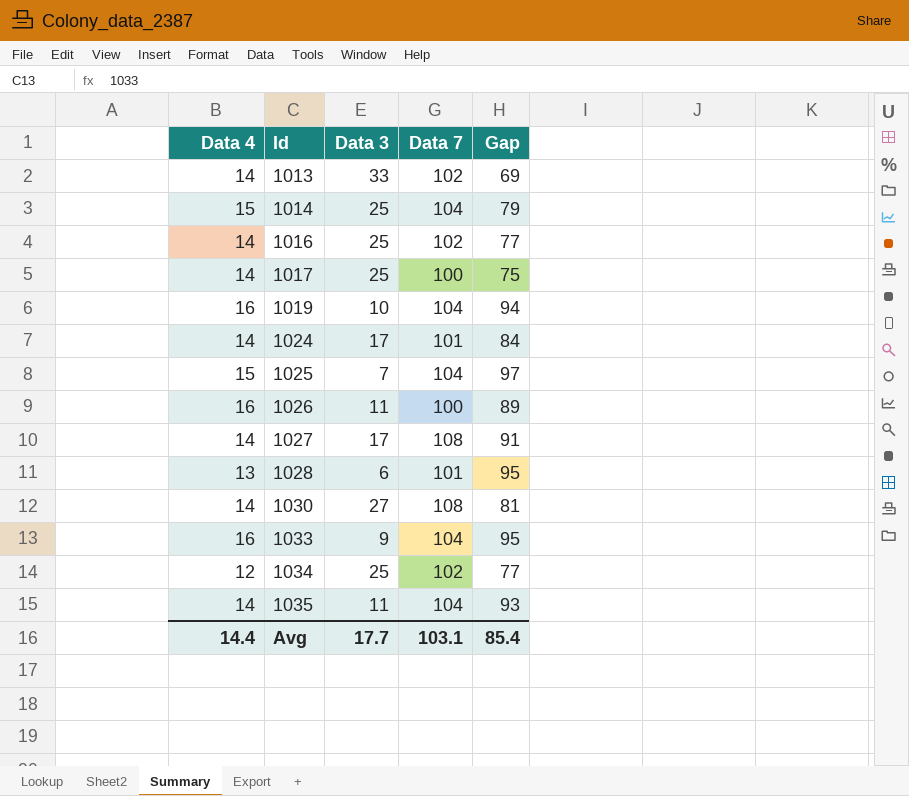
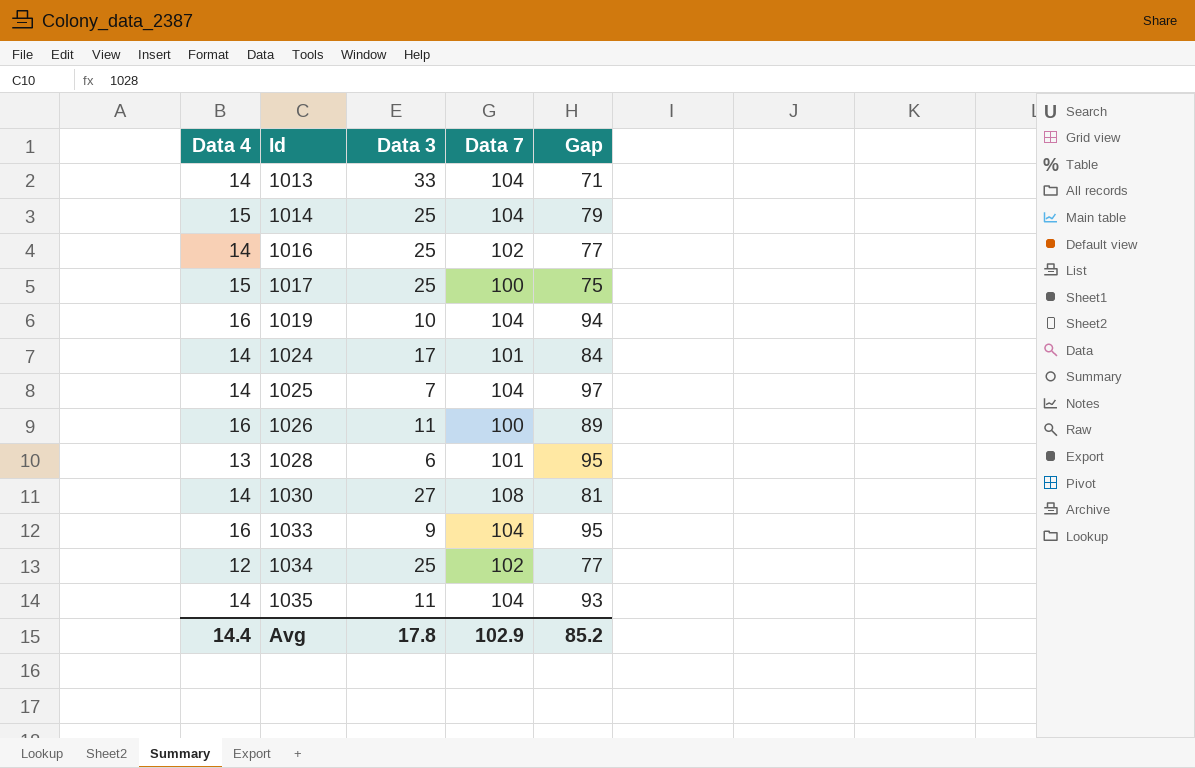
row 1027: 14 | 17 | 108 | 91 -> none
1013 | Data 7: 102 -> 104
1013 | Gap: 69 -> 71
1017 | Data 4: 14 -> 15
1025 | Data 4: 15 -> 14
Avg | Data 3: 17.7 -> 17.8
Avg | Data 7: 103.1 -> 102.9
Avg | Gap: 85.4 -> 85.2

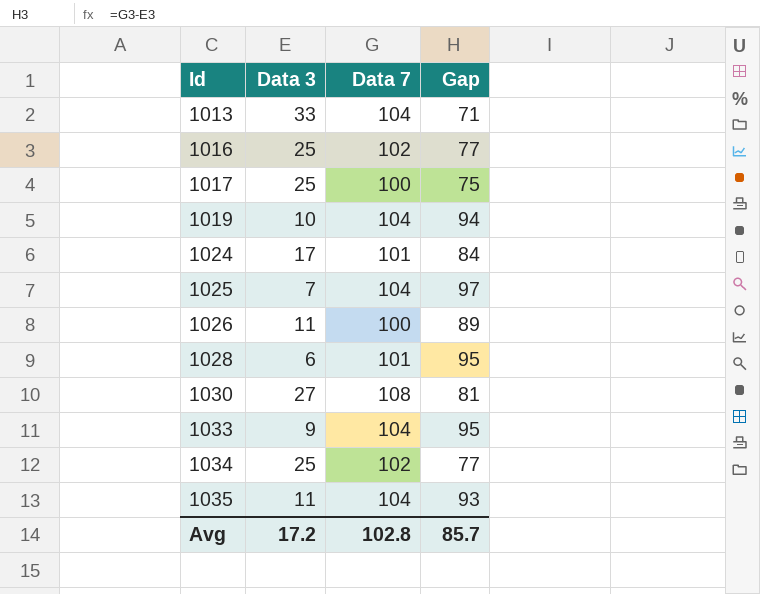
column Data 4 | position: 1 -> none
row 1014: 15 | 25 | 104 | 79 -> none
Avg | Data 3: 17.8 -> 17.2
Avg | Data 7: 102.9 -> 102.8
Avg | Gap: 85.2 -> 85.7

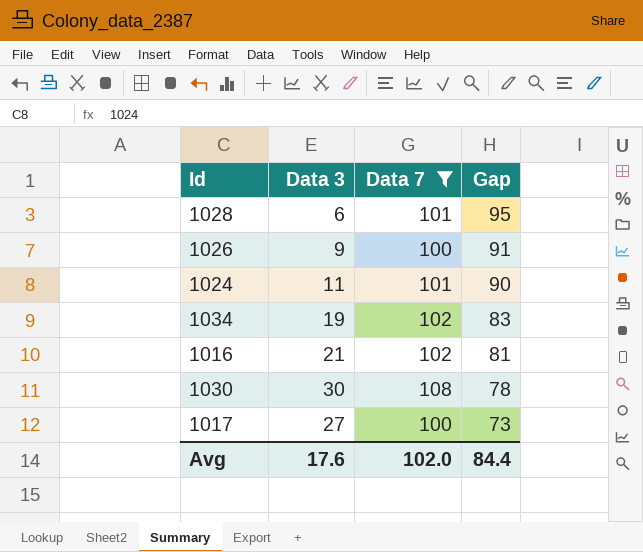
filter: none -> Data 7 != 104
row order: Id ascending -> Gap descending
1026 | Data 3: 11 -> 9
1026 | Gap: 89 -> 91
1024 | Data 3: 17 -> 11
1024 | Gap: 84 -> 90
1034 | Data 3: 25 -> 19
1034 | Gap: 77 -> 83
1016 | Data 3: 25 -> 21
1016 | Gap: 77 -> 81
1030 | Data 3: 27 -> 30
1030 | Gap: 81 -> 78
1017 | Data 3: 25 -> 27
1017 | Gap: 75 -> 73
Avg | Data 3: 17.2 -> 17.6
Avg | Data 7: 102.8 -> 102.0
Avg | Gap: 85.7 -> 84.4

